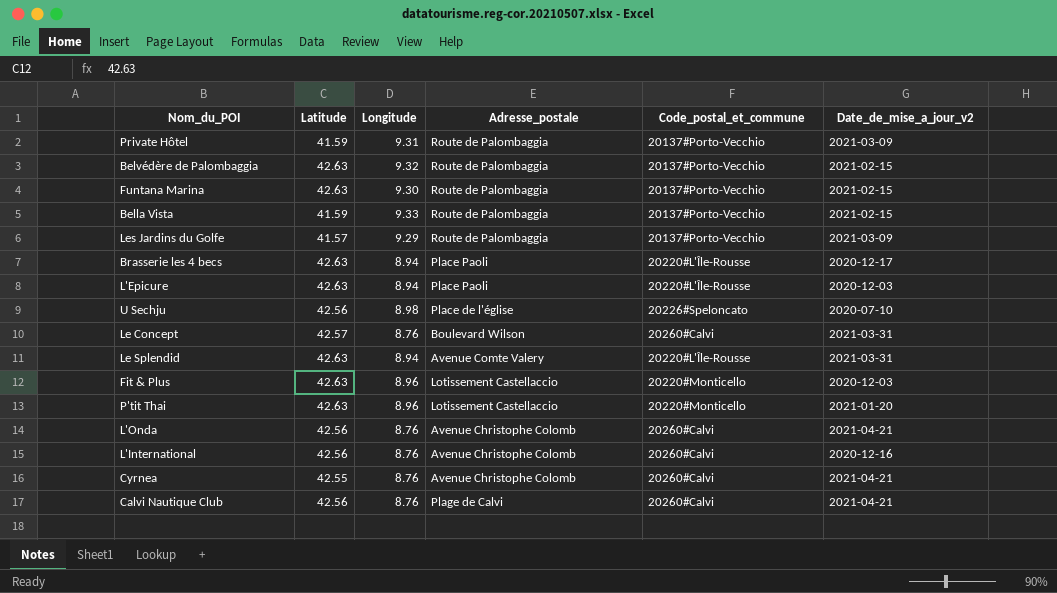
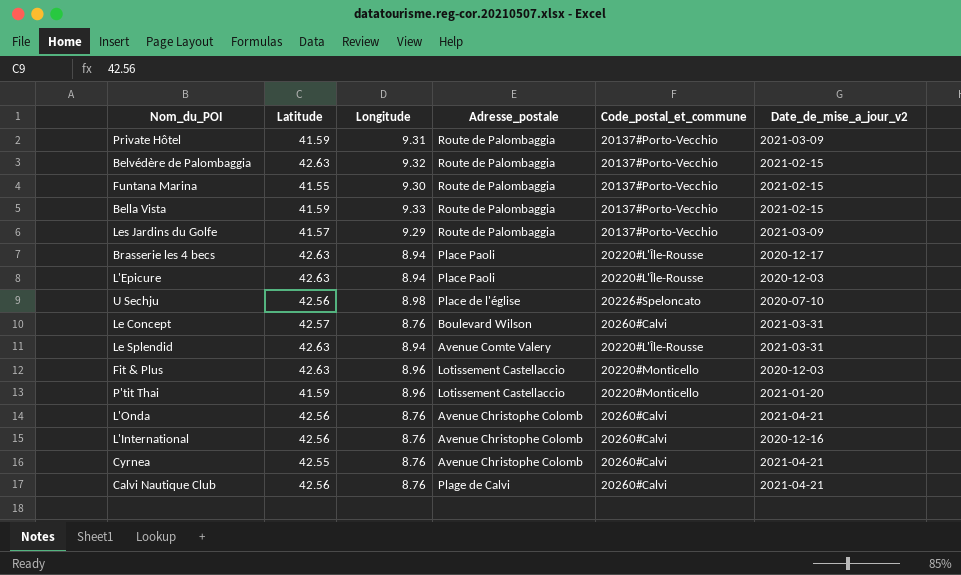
Funtana Marina | Latitude: 42.63 -> 41.55
P'tit Thai | Latitude: 42.63 -> 41.59

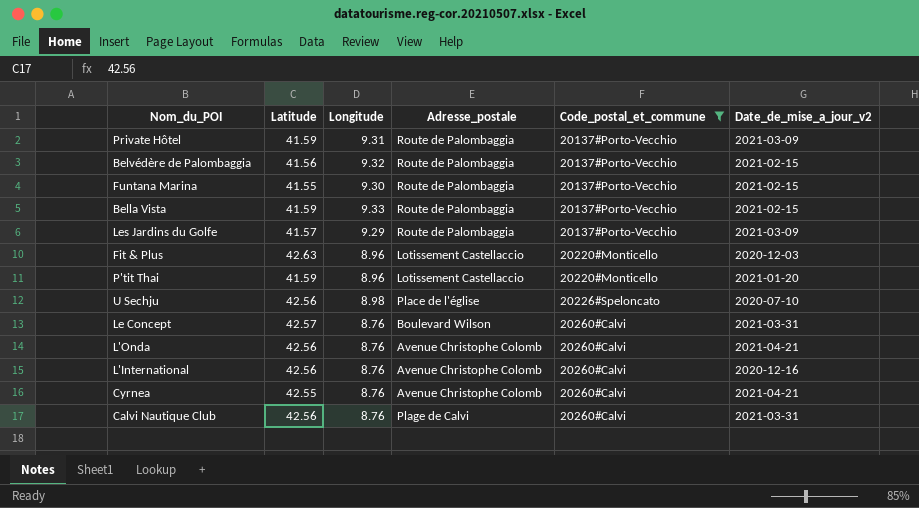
filter: none -> Code_postal_et_commune != 20220#L'Île-Rousse
row order: none -> Code_postal_et_commune ascending
Belvédère de Palombaggia | Latitude: 42.63 -> 41.56
Calvi Nautique Club | Date_de_mise_a_jour_v2: 2021-04-21 -> 2021-03-31

